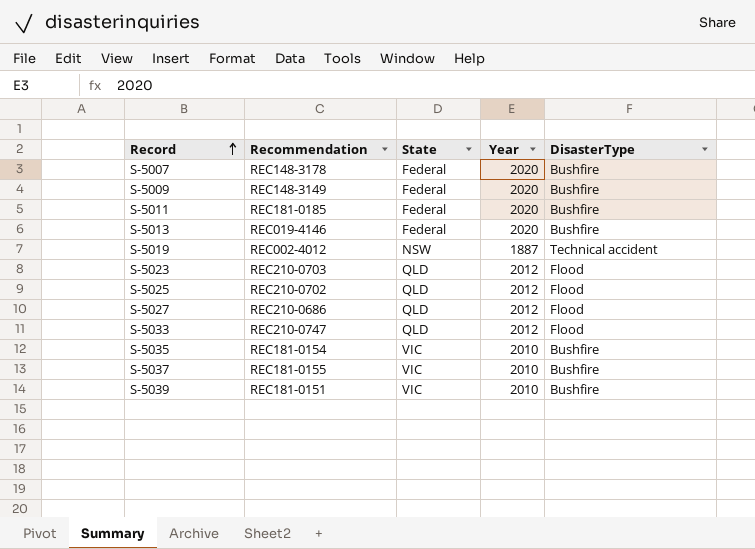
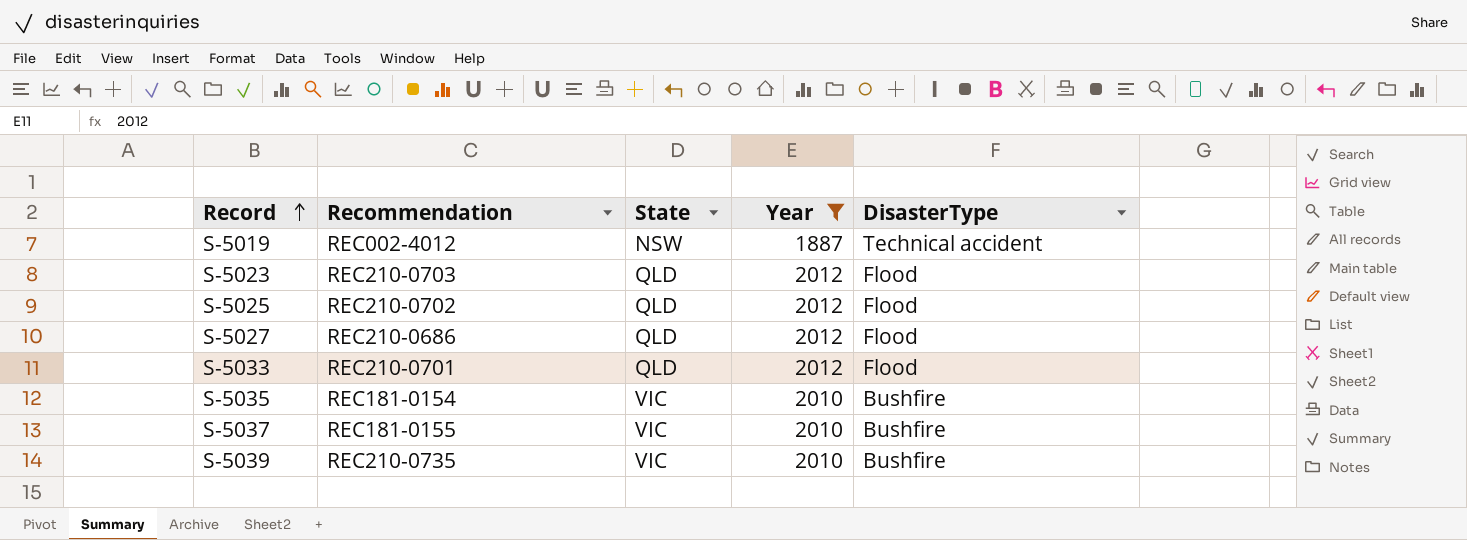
filter: none -> Year != 2020
S-5033 | Recommendation: REC210-0747 -> REC210-0701
S-5039 | Recommendation: REC181-0151 -> REC210-0735

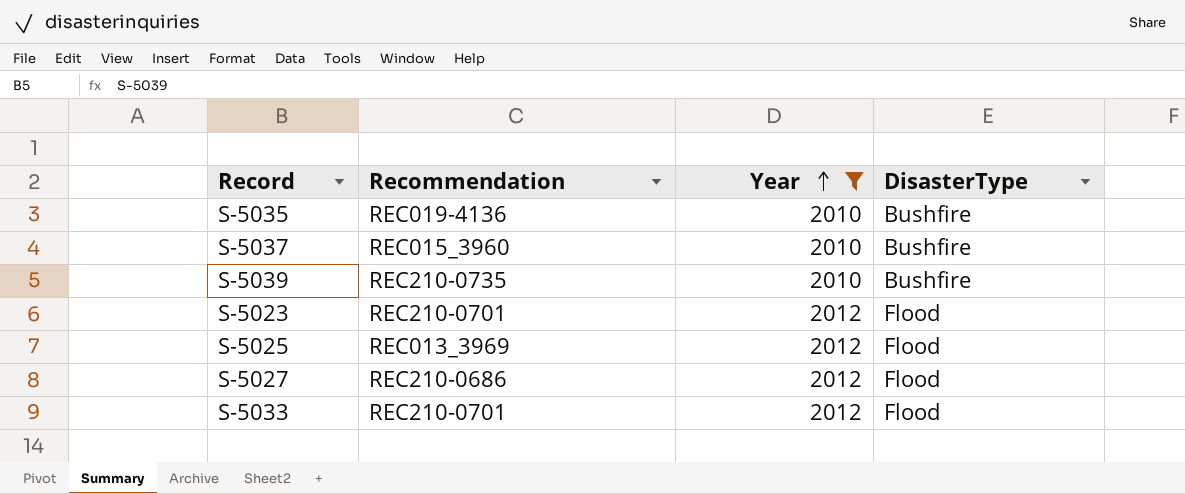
row order: Record ascending -> Year ascending
column State | position: 3 -> none
row S-5019: REC002-4012 | NSW | 1887 | Technical accident -> none
S-5035 | Recommendation: REC181-0154 -> REC019-4136
S-5037 | Recommendation: REC181-0155 -> REC015_3960
S-5023 | Recommendation: REC210-0703 -> REC210-0701
S-5025 | Recommendation: REC210-0702 -> REC013_3969

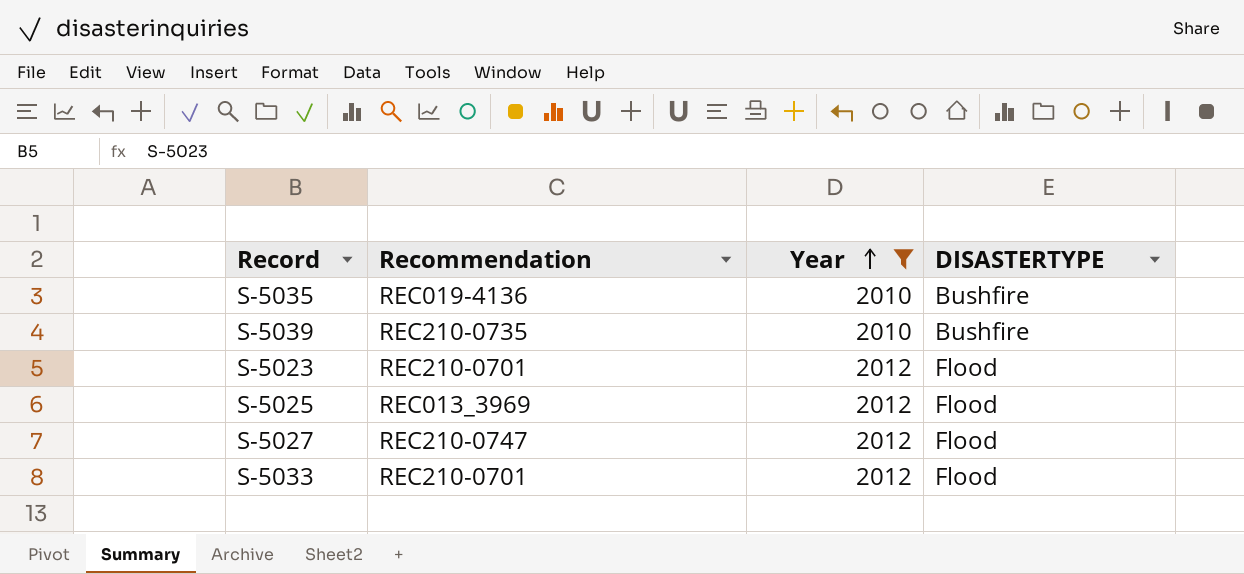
column name: DisasterType -> DISASTERTYPE
row S-5037: REC015_3960 | 2010 | Bushfire -> none
S-5027 | Recommendation: REC210-0686 -> REC210-0747

